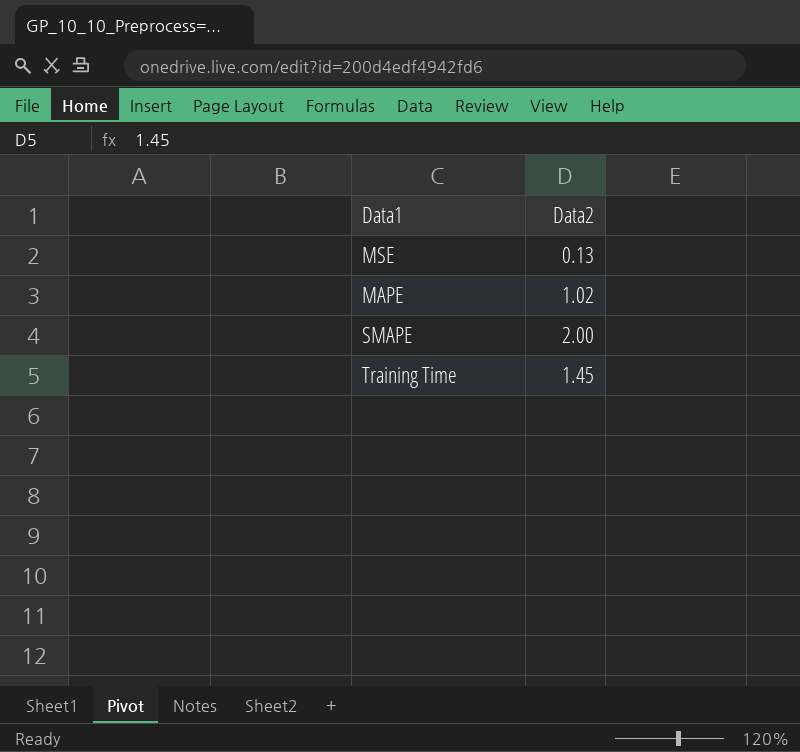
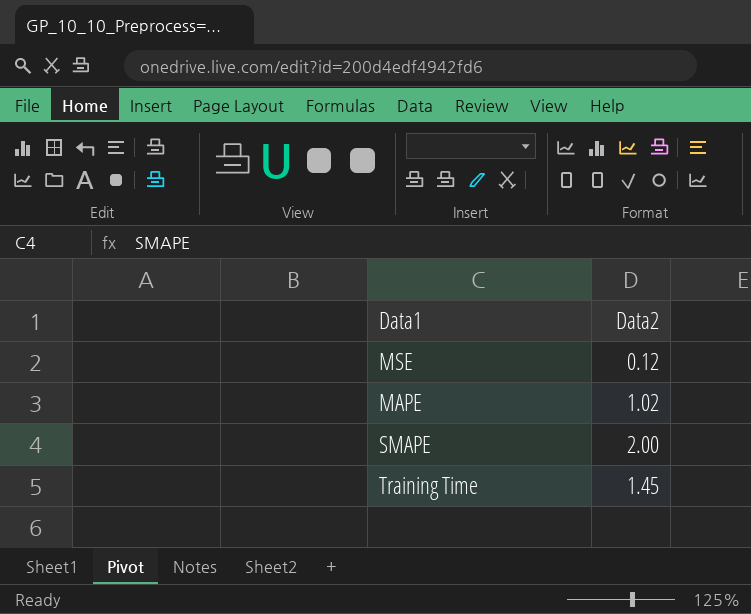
MSE | Data2: 0.13 -> 0.12

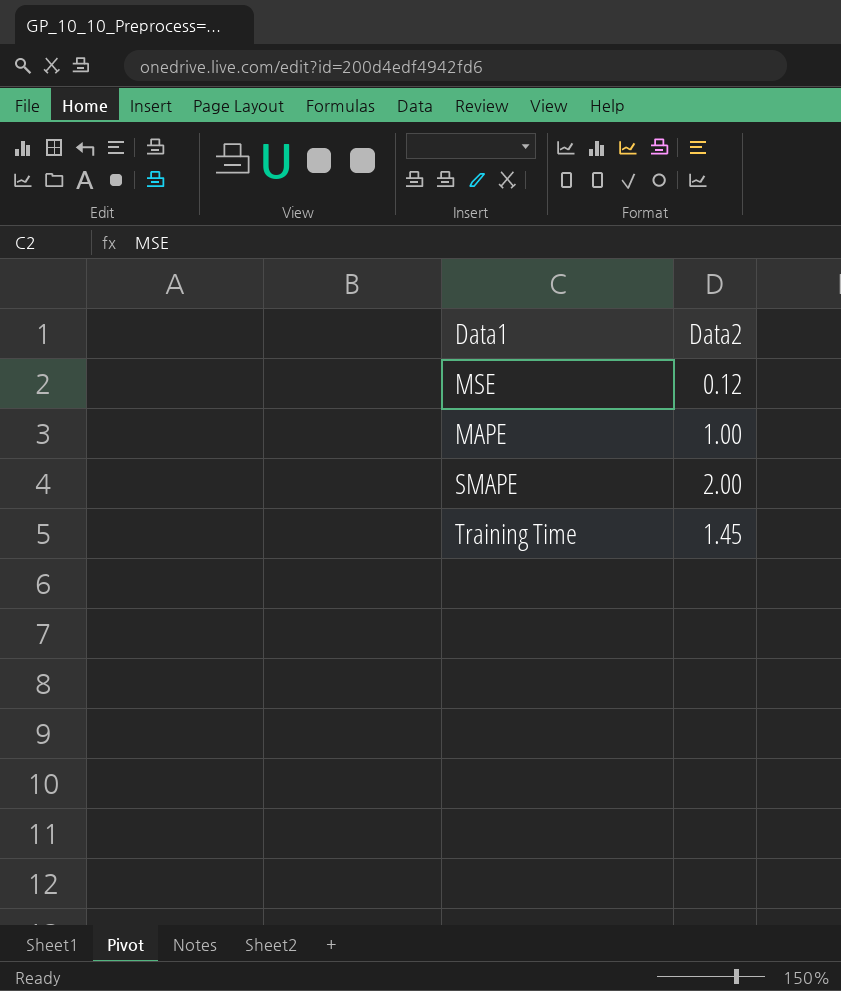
MAPE | Data2: 1.02 -> 1.00

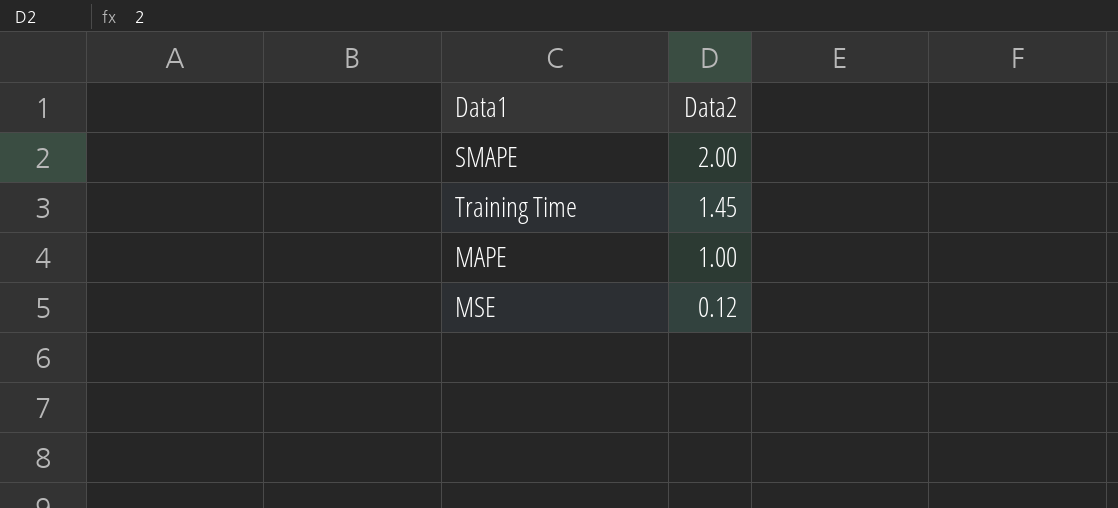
row order: none -> Data2 descending

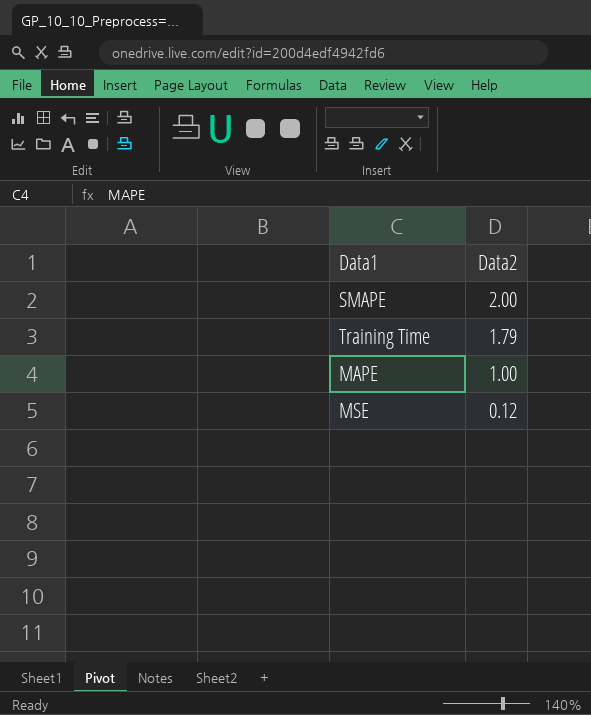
Training Time | Data2: 1.45 -> 1.79

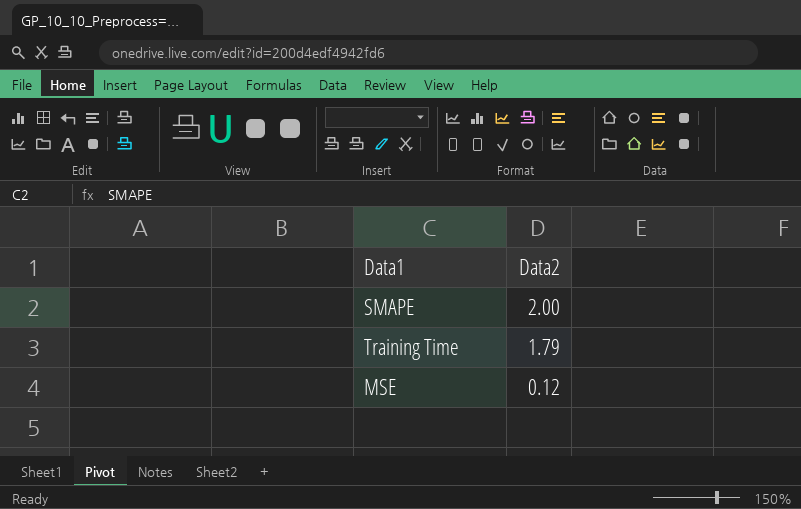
row MAPE: 1.00 -> none

